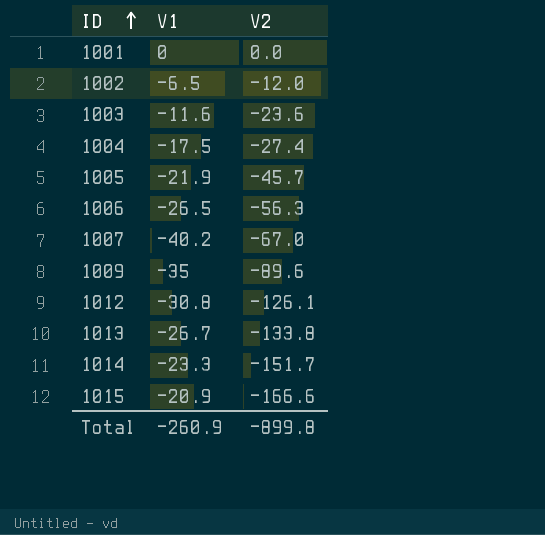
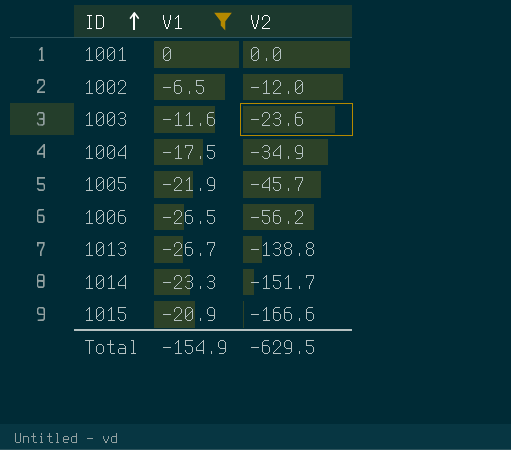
filter: none -> V1 >= -26.7
1004 | V2: -27.4 -> -34.9
1006 | V2: -56.3 -> -56.2
1013 | V2: -133.8 -> -138.8
Total | V1: -260.9 -> -154.9
Total | V2: -899.8 -> -629.5

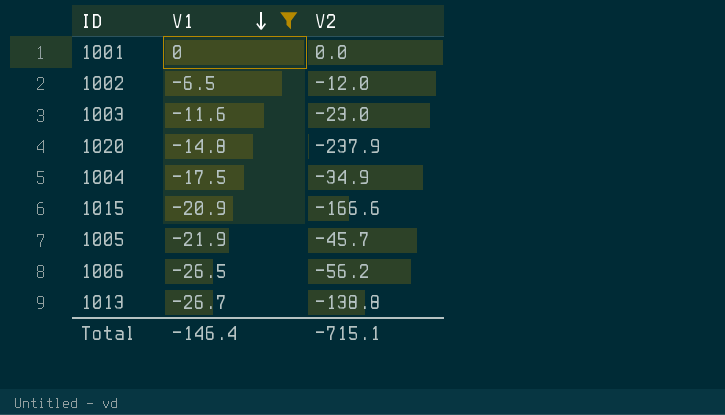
row order: ID ascending -> V1 descending
row 1014: -23.3 | -151.7 -> none
1003 | V2: -23.6 -> -23.0
row 1020: none -> -14.8 | -237.9
Total | V1: -154.9 -> -146.4
Total | V2: -629.5 -> -715.1

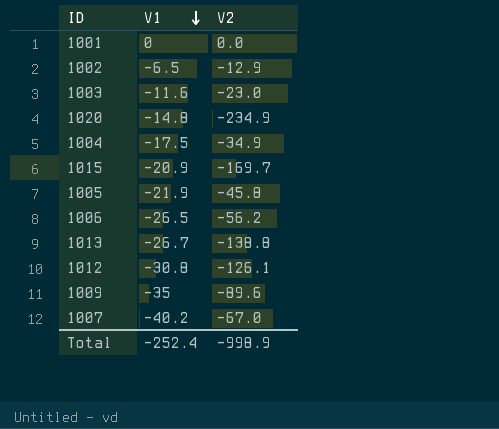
filter: V1 >= -26.7 -> none
1002 | V2: -12.0 -> -12.9
1020 | V2: -237.9 -> -234.9
1015 | V2: -166.6 -> -169.7
1005 | V2: -45.7 -> -45.8
Total | V1: -146.4 -> -252.4
Total | V2: -715.1 -> -998.9

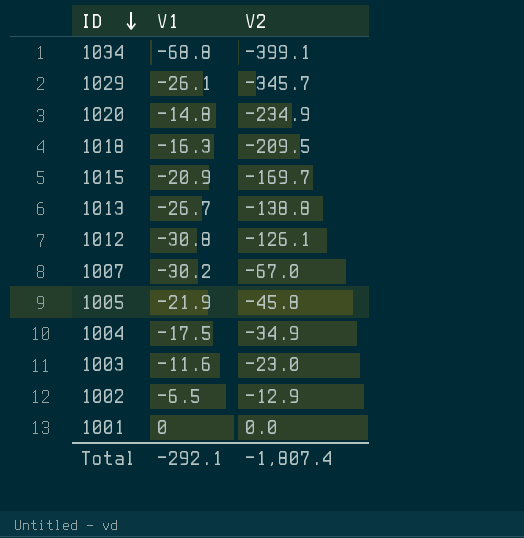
row order: V1 descending -> ID descending
row 1006: -26.5 | -56.2 -> none
row 1009: -35 | -89.6 -> none
row 1034: none -> -68.8 | -399.1
row 1029: none -> -26.1 | -345.7
row 1018: none -> -16.3 | -209.5
1007 | V1: -40.2 -> -30.2
Total | V1: -252.4 -> -292.1
Total | V2: -998.9 -> -1,807.4

